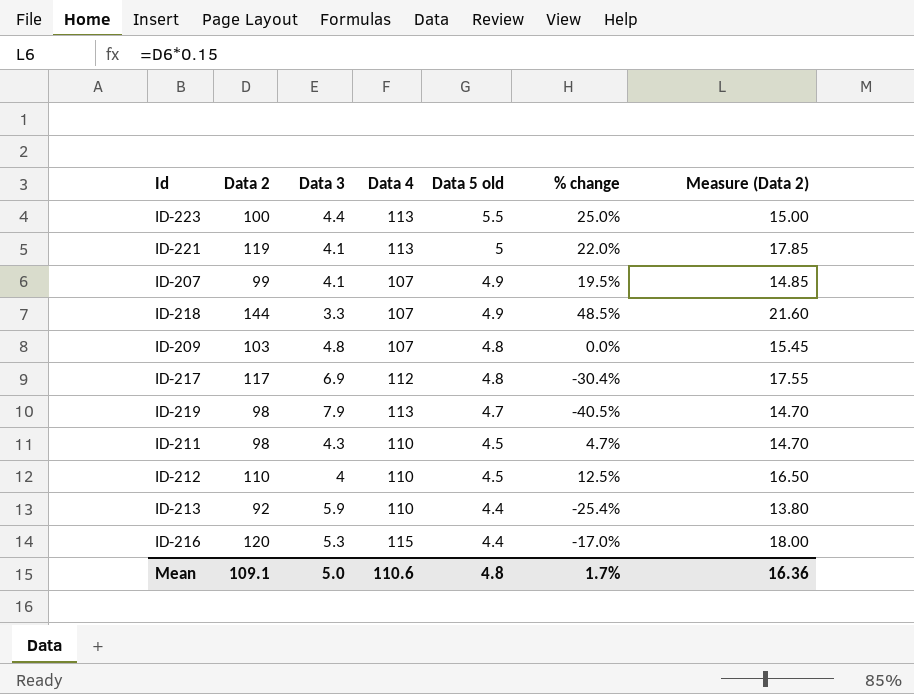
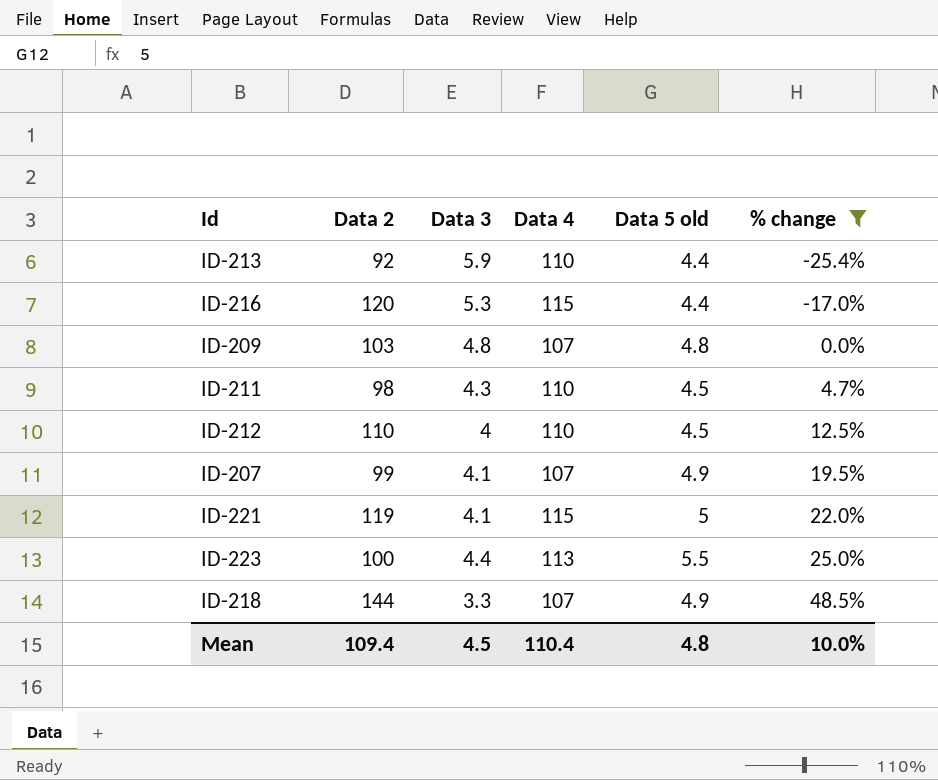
filter: none -> % change >= -25.4%
row order: Data 5 old descending -> % change ascending
column Measure (Data 2) | formula: [Data 2] * 0.15 -> none
ID-221 | Data 4: 113 -> 115
Mean | Data 2: 109.1 -> 109.4
Mean | Data 3: 5.0 -> 4.5
Mean | Data 4: 110.6 -> 110.4
Mean | % change: 1.7% -> 10.0%

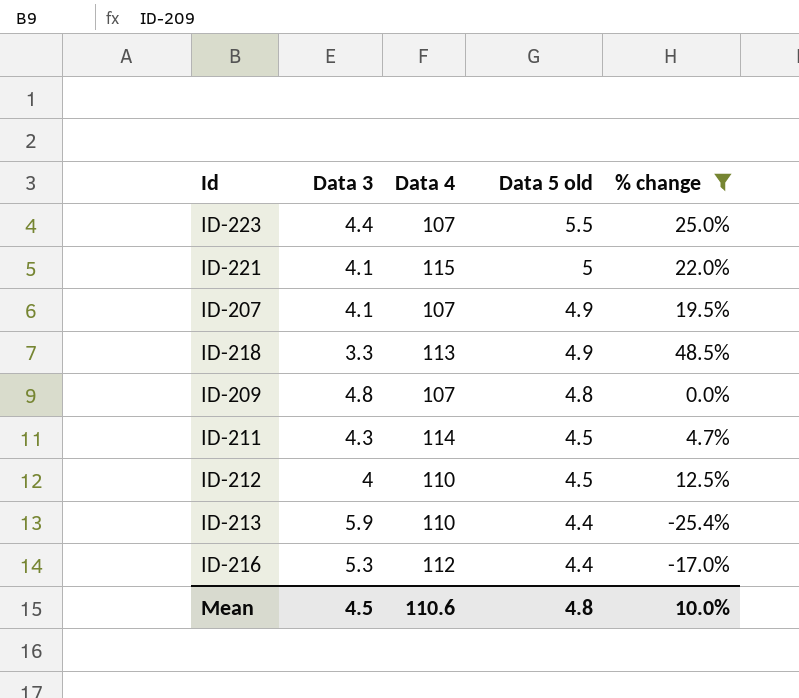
row order: % change ascending -> Data 5 old descending
column Data 2 | position: 2 -> none
ID-223 | Data 4: 113 -> 107
ID-218 | Data 4: 107 -> 113
ID-211 | Data 4: 110 -> 114
ID-216 | Data 4: 115 -> 112
Mean | Data 4: 110.4 -> 110.6

